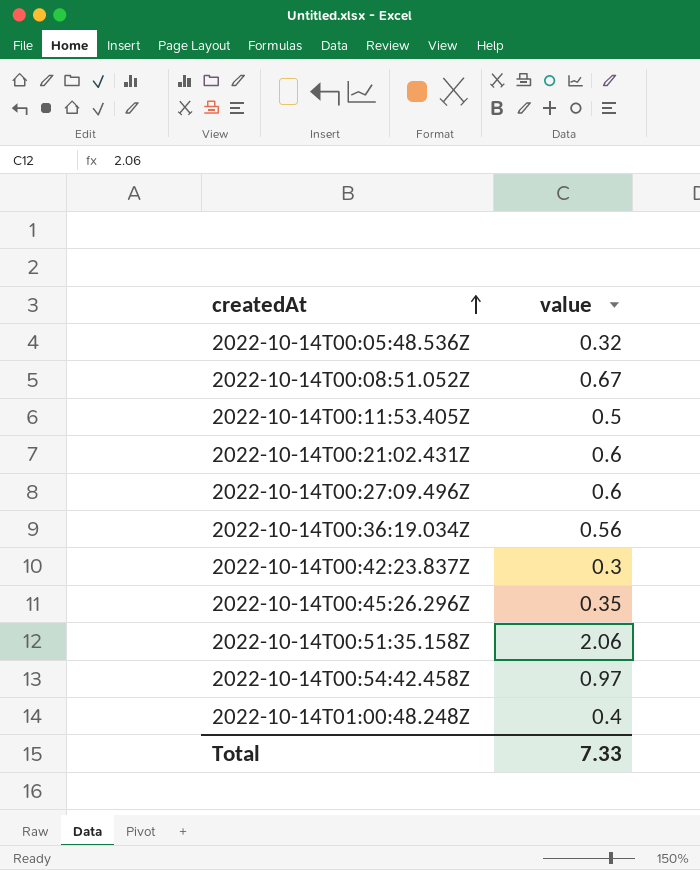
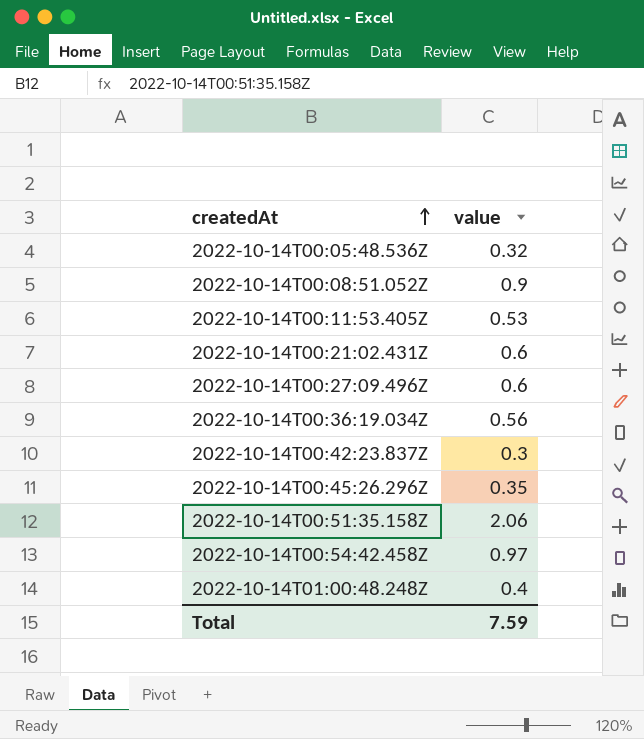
2022-10-14T00:08:51.052Z | value: 0.67 -> 0.9
2022-10-14T00:11:53.405Z | value: 0.5 -> 0.53
Total | value: 7.33 -> 7.59

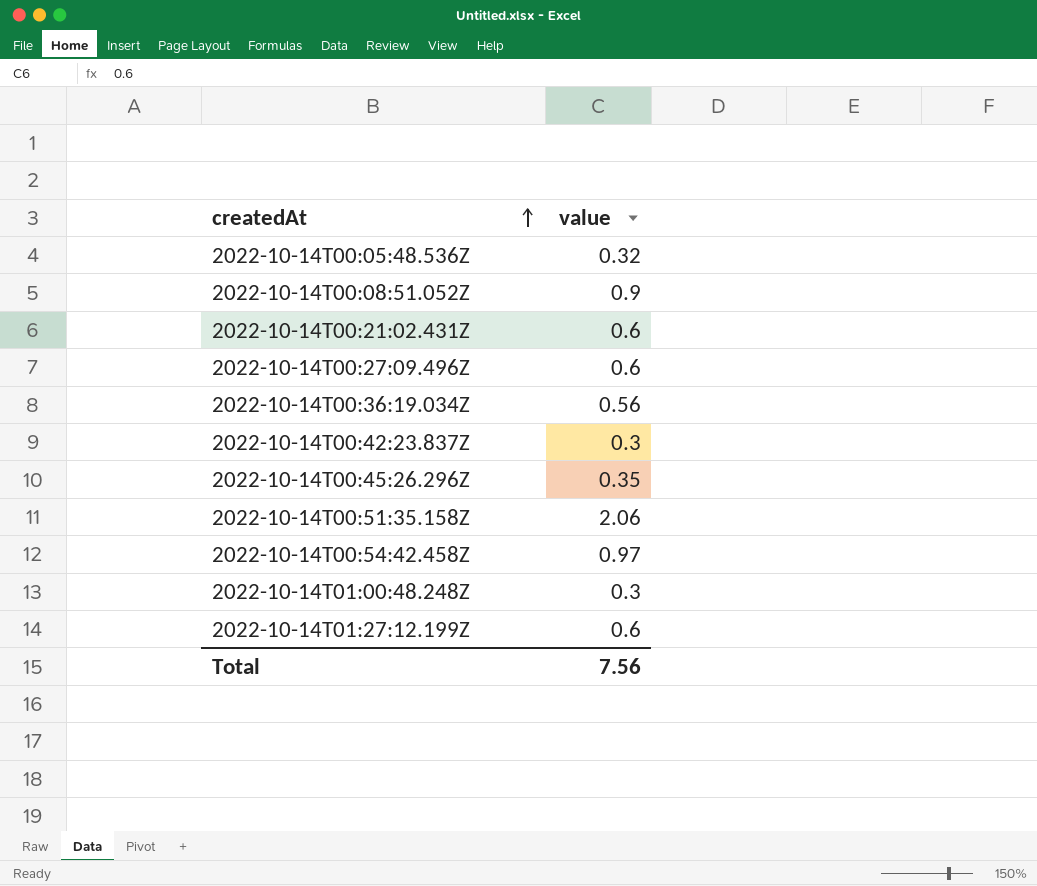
row 2022-10-14T00:11:53.405Z: 0.53 -> none
2022-10-14T01:00:48.248Z | value: 0.4 -> 0.3
row 2022-10-14T01:27:12.199Z: none -> 0.6
Total | value: 7.59 -> 7.56

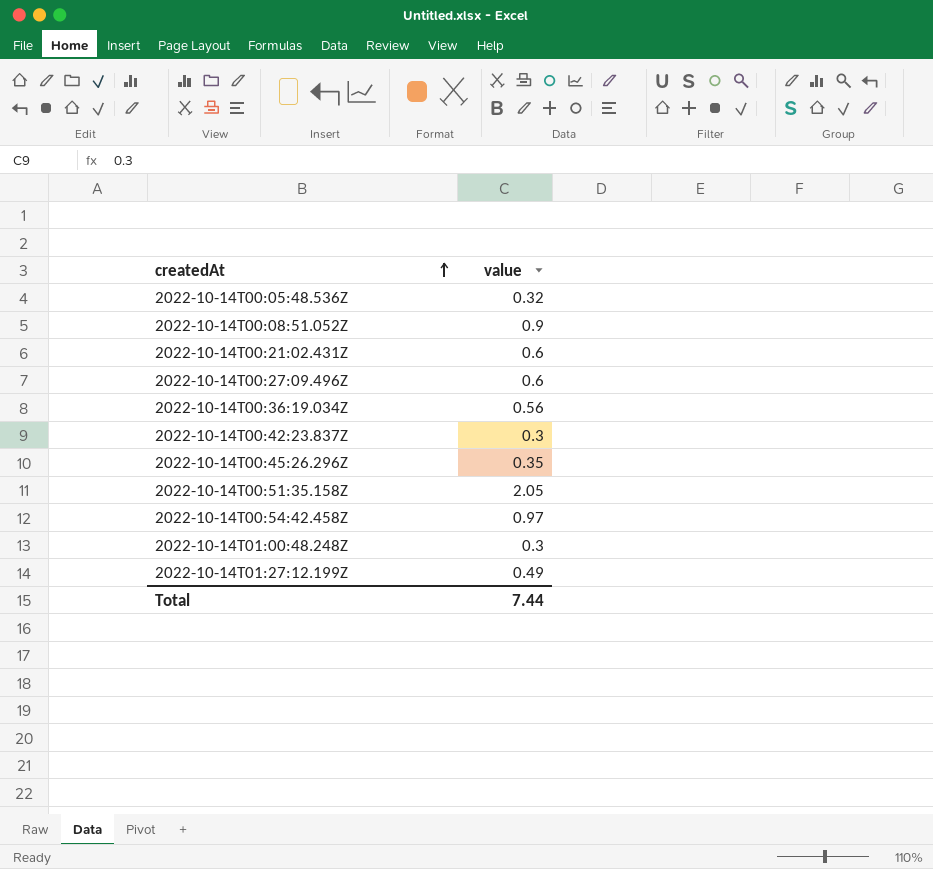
2022-10-14T00:51:35.158Z | value: 2.06 -> 2.05
2022-10-14T01:27:12.199Z | value: 0.6 -> 0.49
Total | value: 7.56 -> 7.44

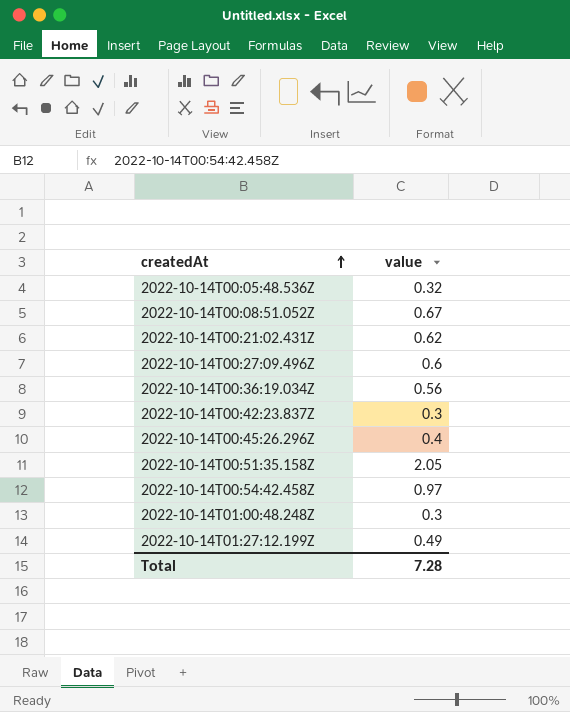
2022-10-14T00:08:51.052Z | value: 0.9 -> 0.67
2022-10-14T00:21:02.431Z | value: 0.6 -> 0.62
2022-10-14T00:45:26.296Z | value: 0.35 -> 0.4
Total | value: 7.44 -> 7.28

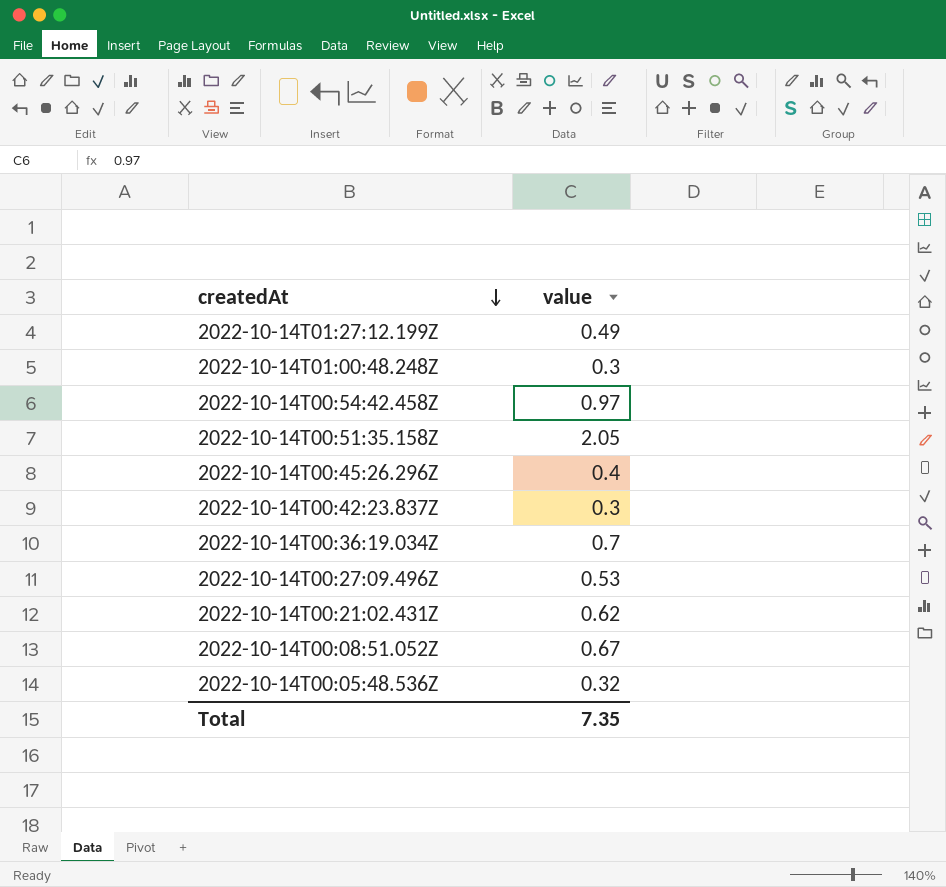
row order: createdAt ascending -> createdAt descending
2022-10-14T00:36:19.034Z | value: 0.56 -> 0.7
2022-10-14T00:27:09.496Z | value: 0.6 -> 0.53
Total | value: 7.28 -> 7.35

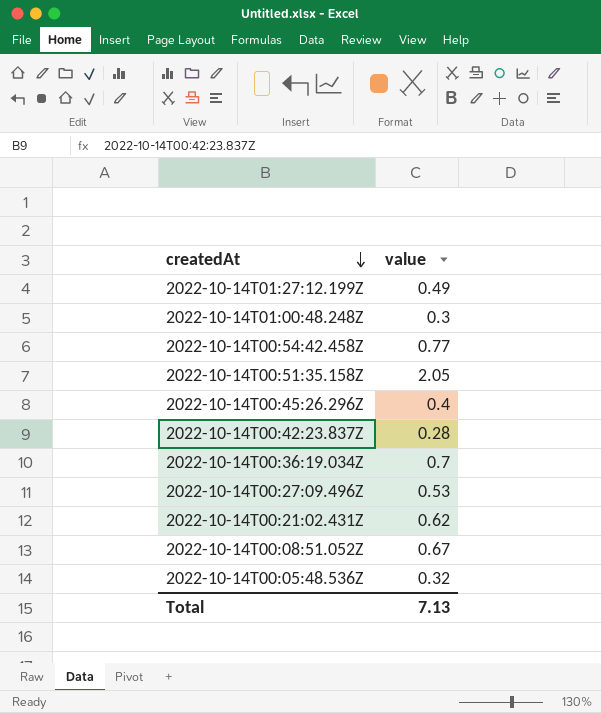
2022-10-14T00:54:42.458Z | value: 0.97 -> 0.77
2022-10-14T00:42:23.837Z | value: 0.3 -> 0.28
Total | value: 7.35 -> 7.13

